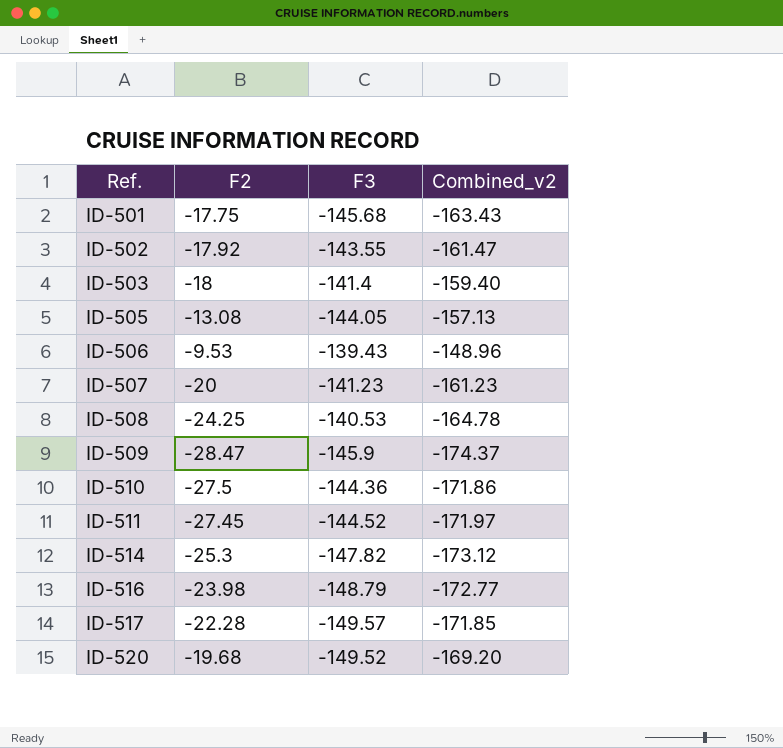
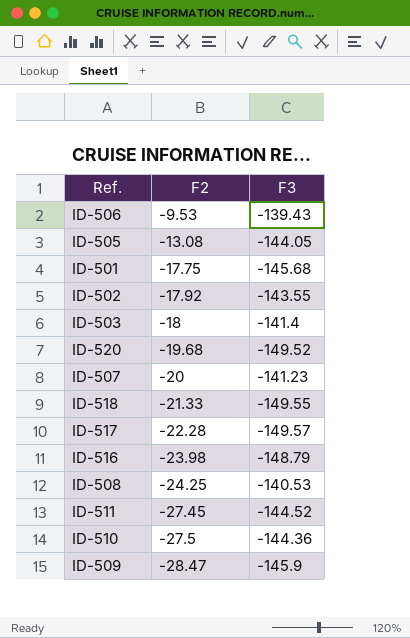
row order: Ref. ascending -> F2 descending
column Combined_v2 | formula: [F2] + [F3] -> none
row ID-514: -25.3 | -147.82 | -173.12 -> none
row ID-518: none -> -21.33 | -149.55

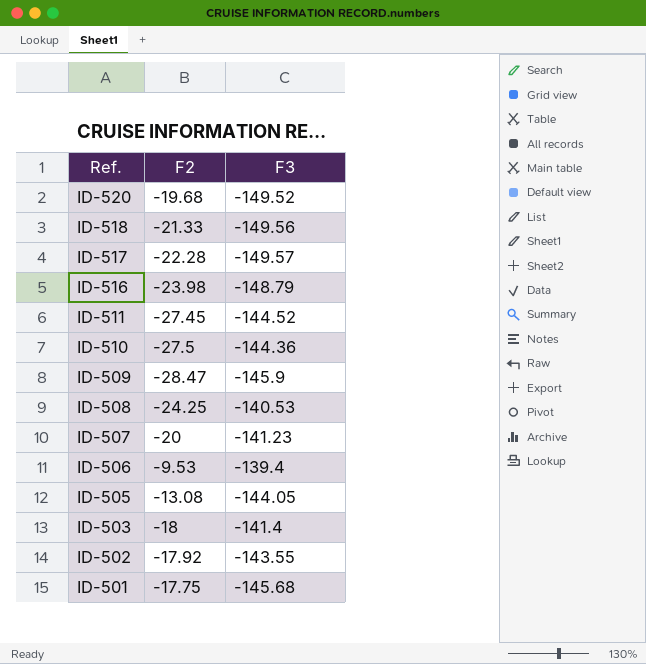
row order: F2 descending -> Ref. descending
ID-518 | F3: -149.55 -> -149.56
ID-506 | F3: -139.43 -> -139.4

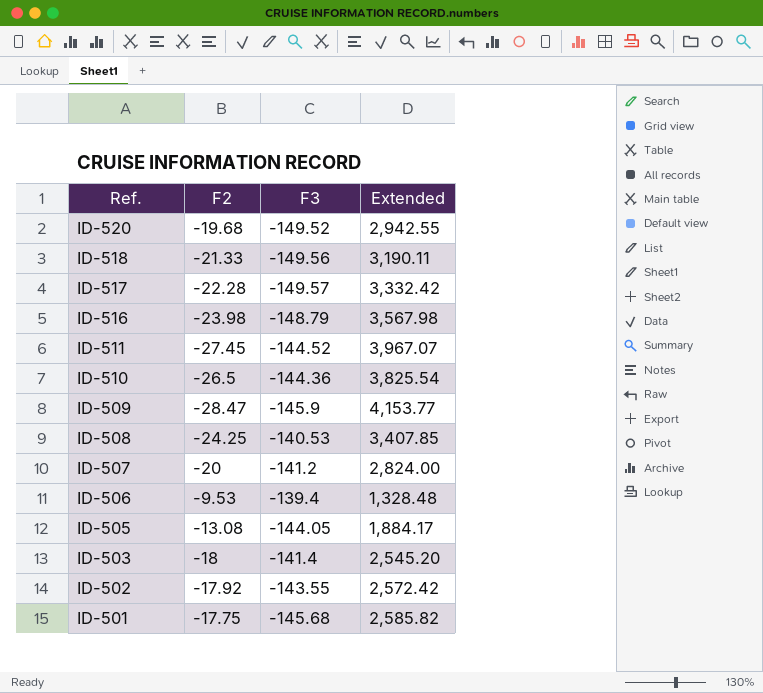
column Extended | formula: none -> [F2] * [F3]
ID-510 | F2: -27.5 -> -26.5
ID-507 | F3: -141.23 -> -141.2

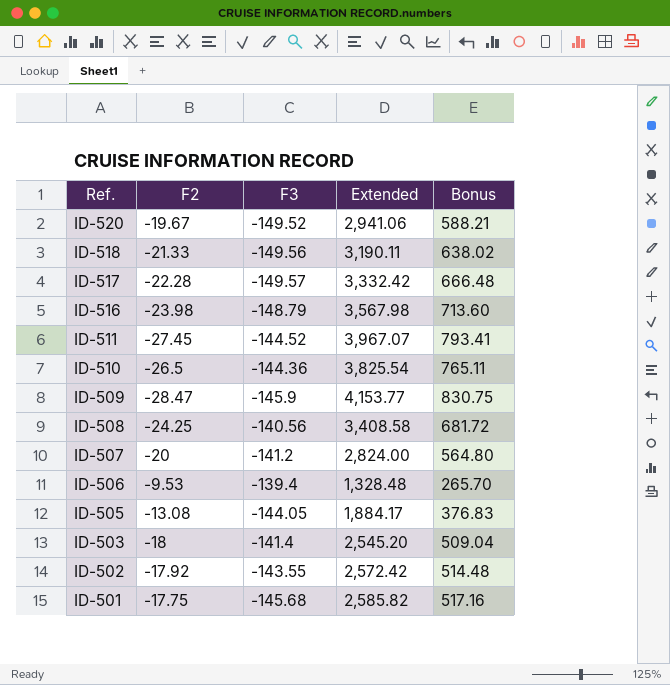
column Bonus | formula: none -> [Extended] * 0.2
ID-520 | F2: -19.68 -> -19.67
ID-520 | Extended: 2,942.55 -> 2,941.06
ID-508 | F3: -140.53 -> -140.56
ID-508 | Extended: 3,407.85 -> 3,408.58

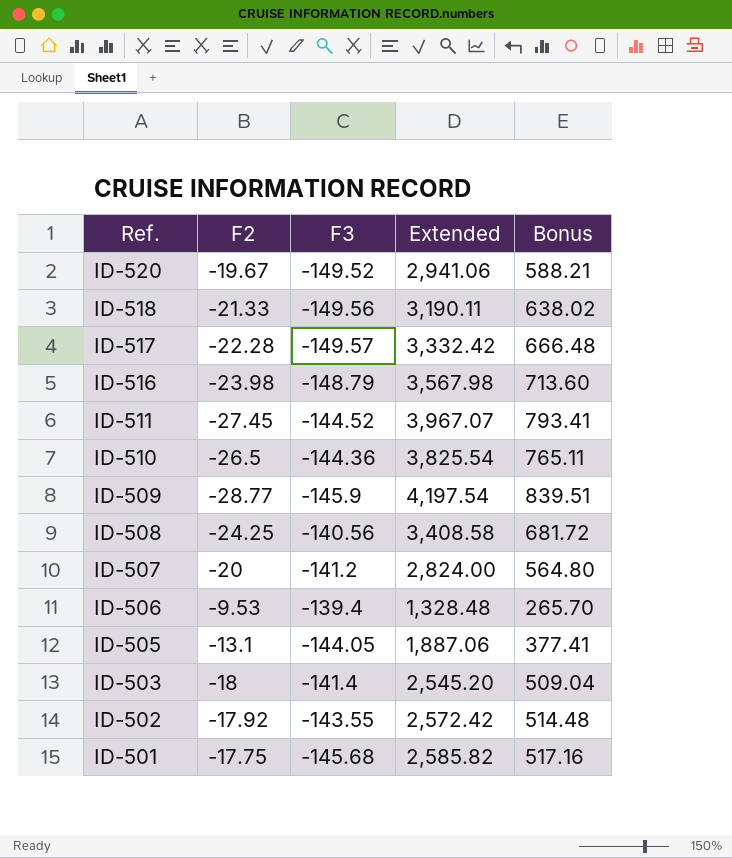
ID-509 | F2: -28.47 -> -28.77
ID-509 | Extended: 4,153.77 -> 4,197.54
ID-509 | Bonus: 830.75 -> 839.51
ID-505 | F2: -13.08 -> -13.1
ID-505 | Extended: 1,884.17 -> 1,887.06
ID-505 | Bonus: 376.83 -> 377.41

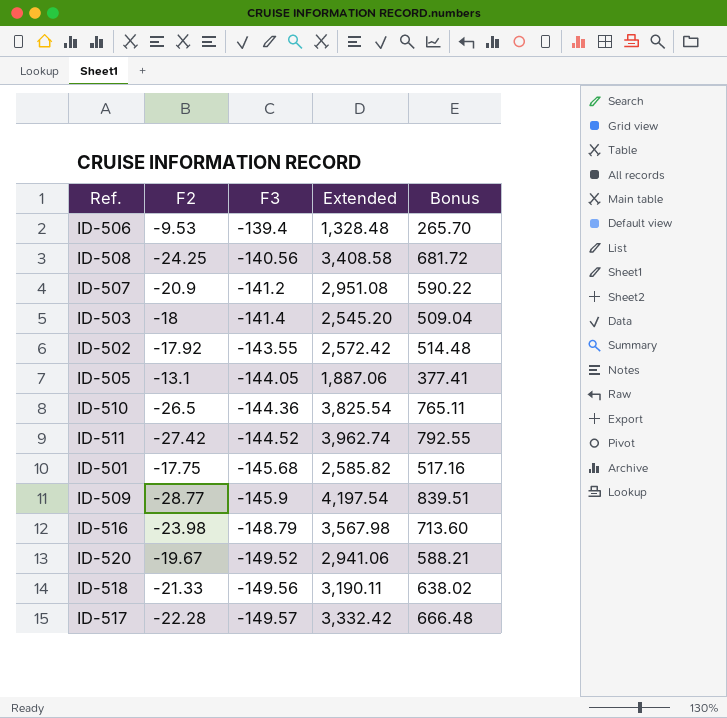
row order: Ref. descending -> F3 descending
ID-507 | F2: -20 -> -20.9
ID-507 | Extended: 2,824.00 -> 2,951.08
ID-507 | Bonus: 564.80 -> 590.22
ID-511 | F2: -27.45 -> -27.42
ID-511 | Extended: 3,967.07 -> 3,962.74
ID-511 | Bonus: 793.41 -> 792.55

